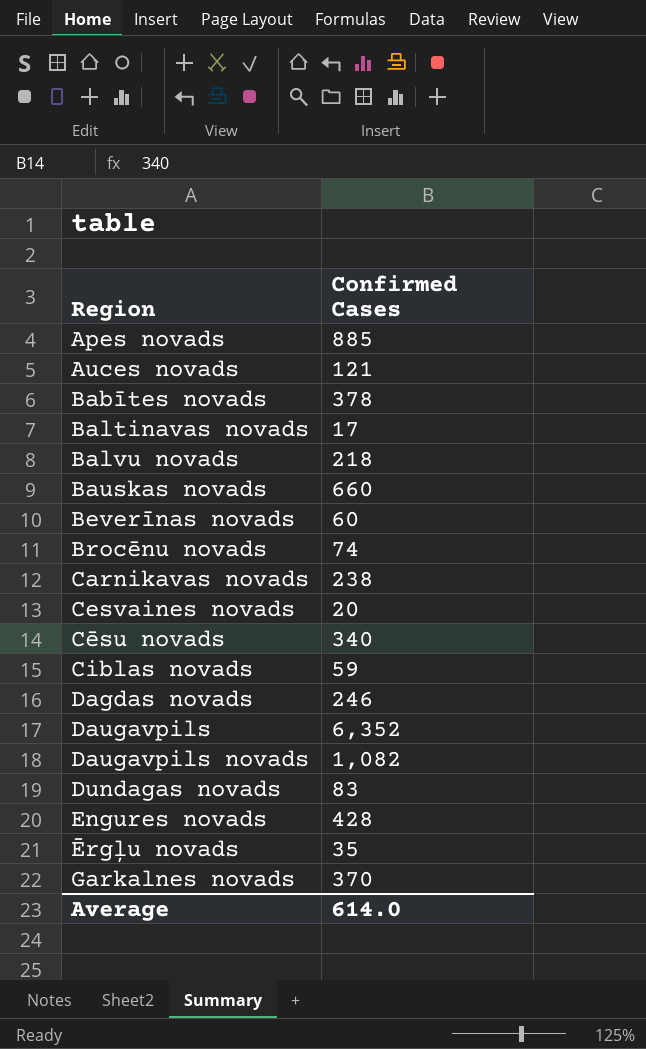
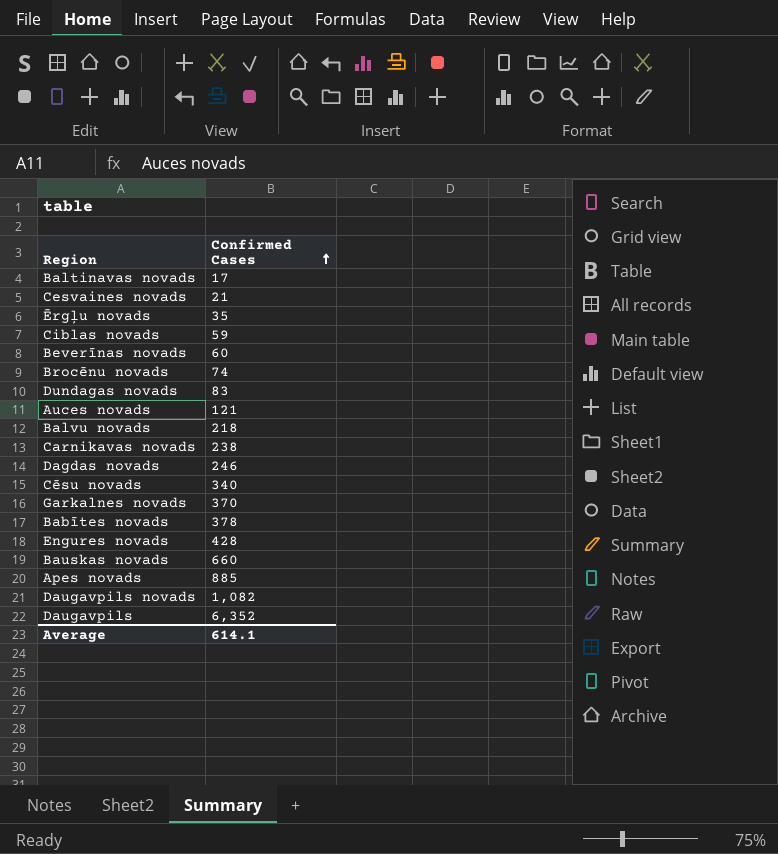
row order: none -> Confirmed Cases ascending
Cesvaines novads | Confirmed Cases: 20 -> 21
Average | Confirmed Cases: 614.0 -> 614.1

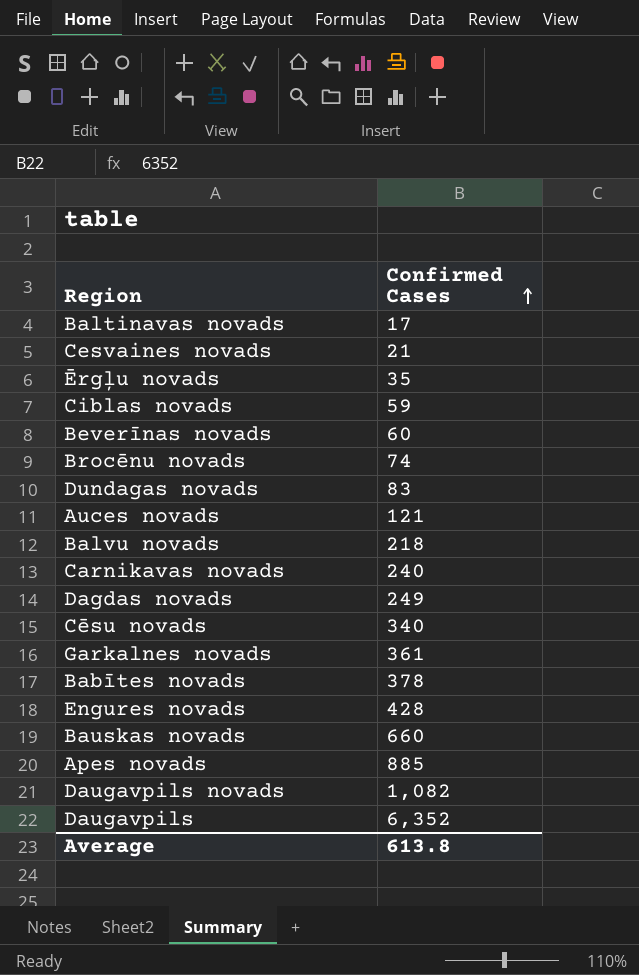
Carnikavas novads | Confirmed Cases: 238 -> 240
Dagdas novads | Confirmed Cases: 246 -> 249
Garkalnes novads | Confirmed Cases: 370 -> 361
Average | Confirmed Cases: 614.1 -> 613.8

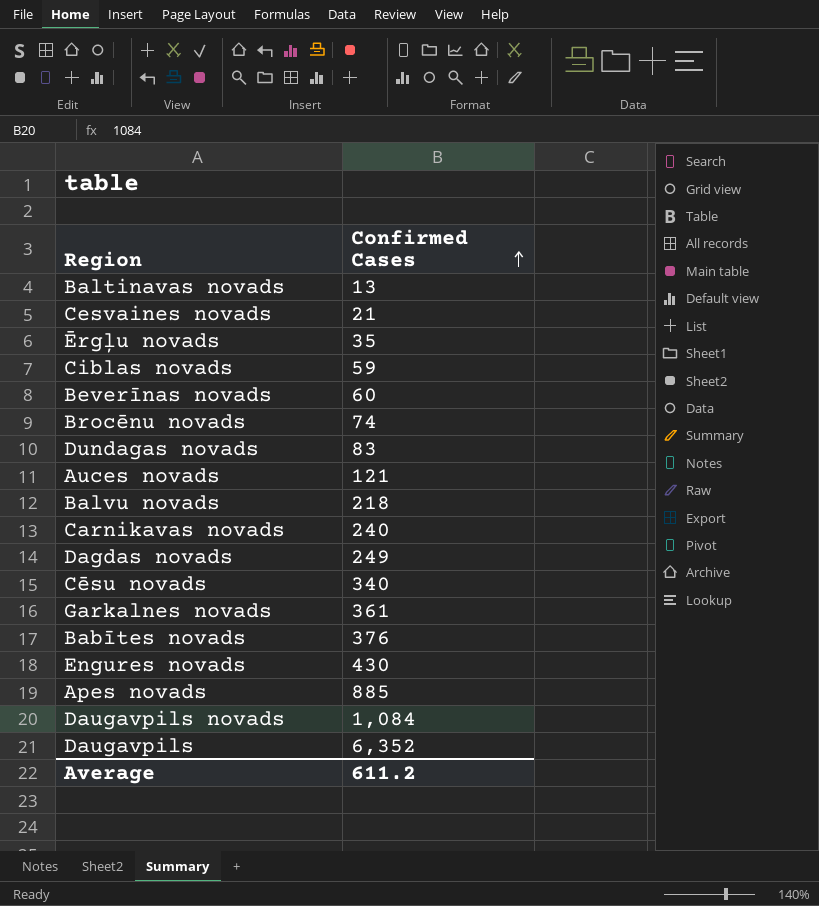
row Bauskas novads: 660 -> none
Baltinavas novads | Confirmed Cases: 17 -> 13
Babītes novads | Confirmed Cases: 378 -> 376
Engures novads | Confirmed Cases: 428 -> 430
Daugavpils novads | Confirmed Cases: 1,082 -> 1,084
Average | Confirmed Cases: 613.8 -> 611.2

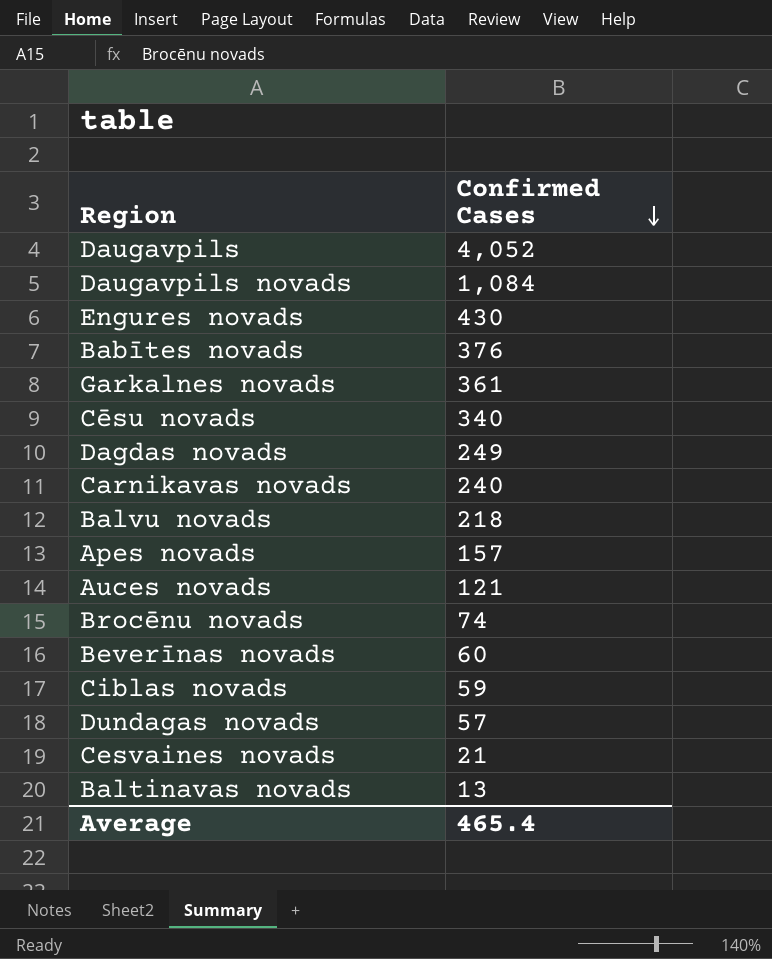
row order: Confirmed Cases ascending -> Confirmed Cases descending
row Ērgļu novads: 35 -> none
Daugavpils | Confirmed Cases: 6,352 -> 4,052
Apes novads | Confirmed Cases: 885 -> 157
Dundagas novads | Confirmed Cases: 83 -> 57
Average | Confirmed Cases: 611.2 -> 465.4

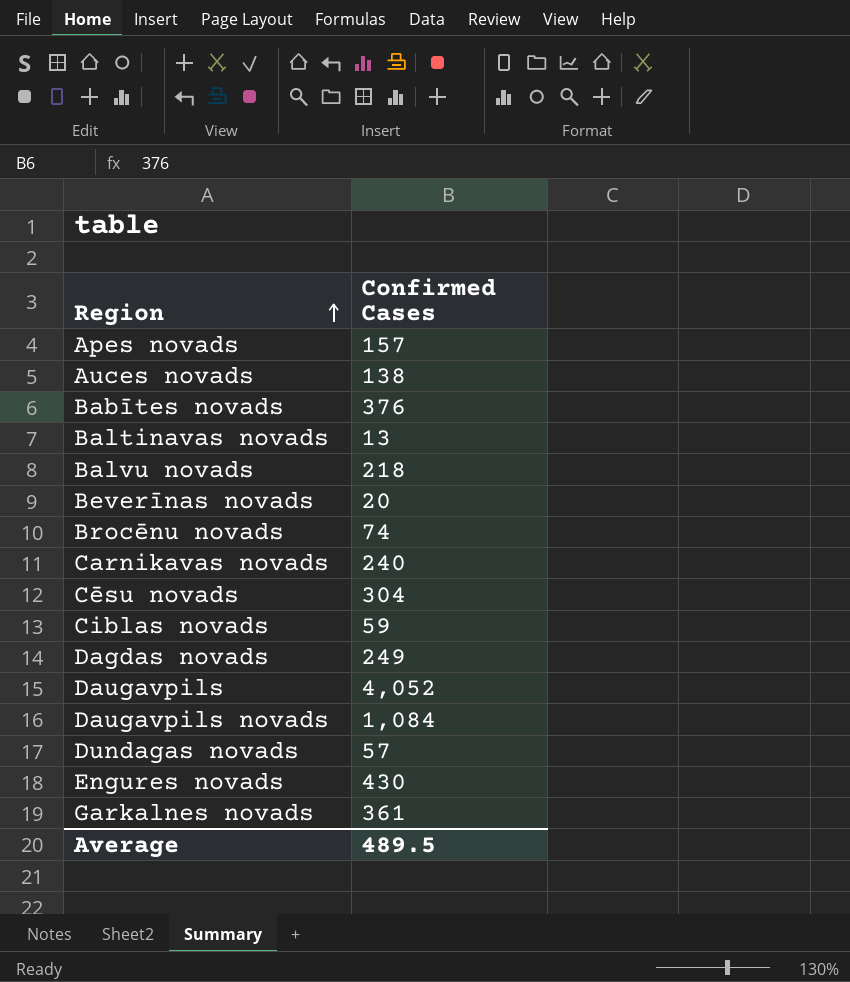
row order: Confirmed Cases descending -> Region ascending
row Cesvaines novads: 21 -> none
Auces novads | Confirmed Cases: 121 -> 138
Beverīnas novads | Confirmed Cases: 60 -> 20
Cēsu novads | Confirmed Cases: 340 -> 304
Average | Confirmed Cases: 465.4 -> 489.5

